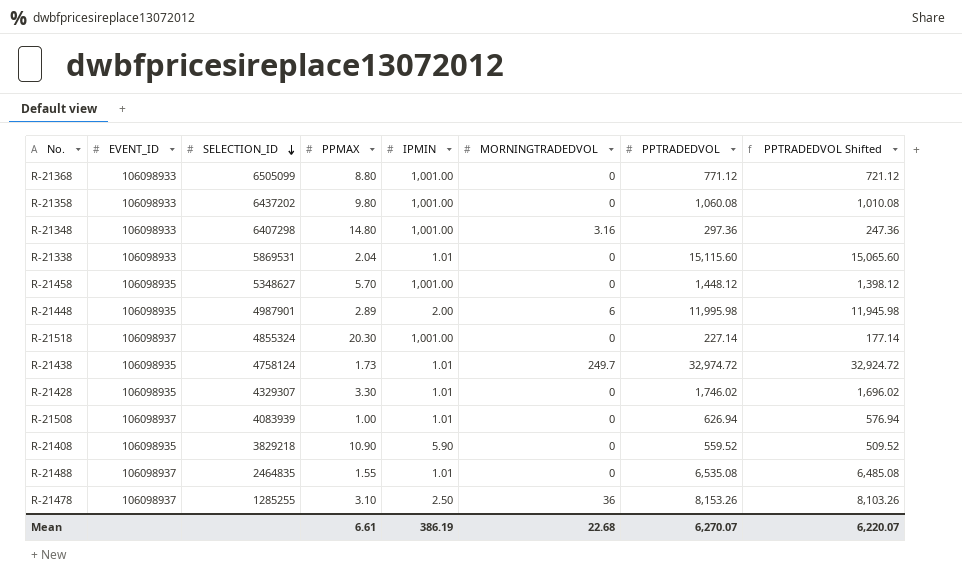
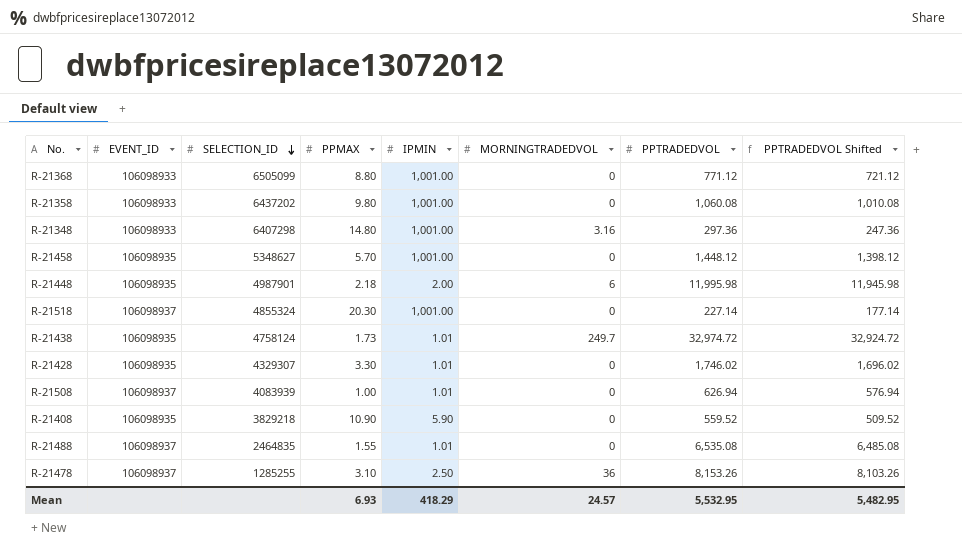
row R-21338: 106098933 | 5869531 | 2.04 | 1.01 | 0 | 15,115.60 | 15,065.60 -> none
R-21448 | PPMAX: 2.89 -> 2.18
Mean | PPMAX: 6.61 -> 6.93
Mean | IPMIN: 386.19 -> 418.29
Mean | MORNINGTRADEDVOL: 22.68 -> 24.57
Mean | PPTRADEDVOL: 6,270.07 -> 5,532.95
Mean | PPTRADEDVOL Shifted: 6,220.07 -> 5,482.95

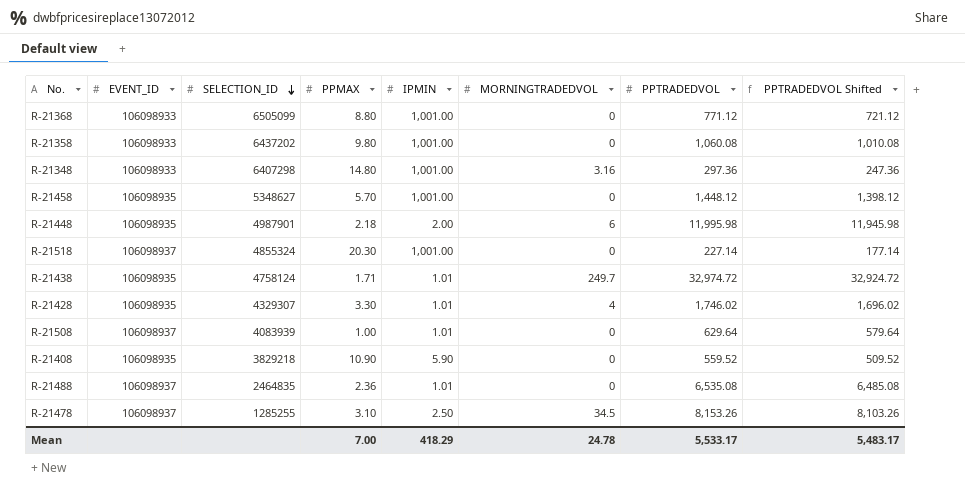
R-21438 | PPMAX: 1.73 -> 1.71
R-21428 | MORNINGTRADEDVOL: 0 -> 4
R-21508 | PPTRADEDVOL: 626.94 -> 629.64
R-21508 | PPTRADEDVOL Shifted: 576.94 -> 579.64
R-21488 | PPMAX: 1.55 -> 2.36
R-21478 | MORNINGTRADEDVOL: 36 -> 34.5
Mean | PPMAX: 6.93 -> 7.00
Mean | MORNINGTRADEDVOL: 24.57 -> 24.78
Mean | PPTRADEDVOL: 5,532.95 -> 5,533.17
Mean | PPTRADEDVOL Shifted: 5,482.95 -> 5,483.17

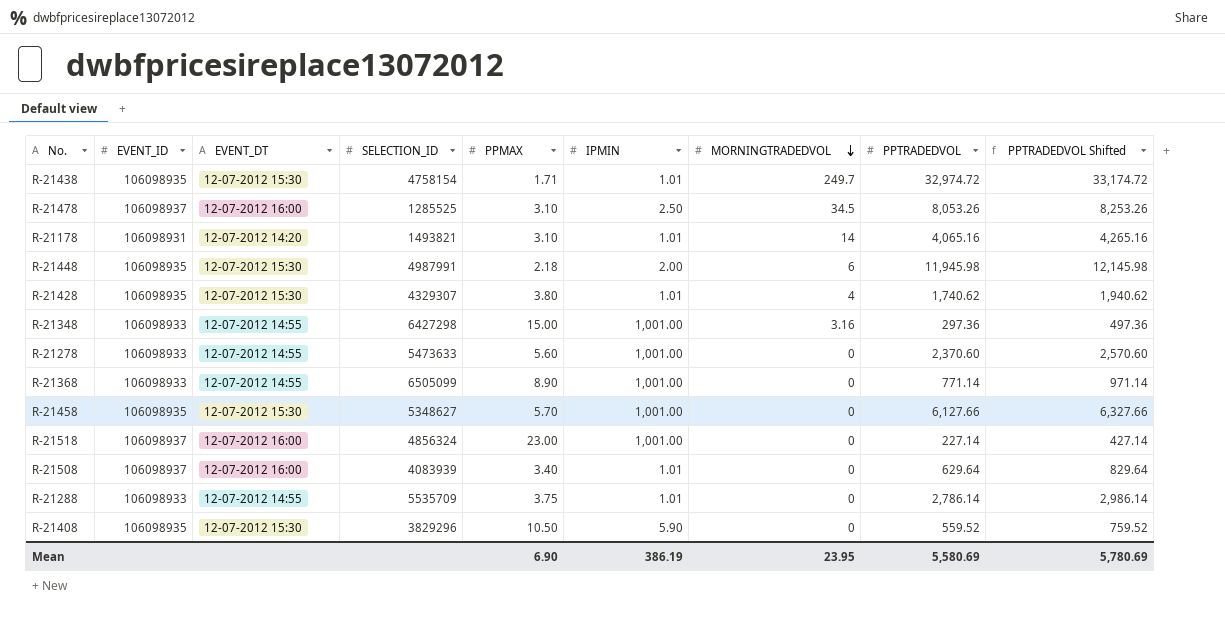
row order: SELECTION_ID descending -> MORNINGTRADEDVOL descending
column EVENT_DT | position: none -> 3
column PPTRADEDVOL Shifted | formula: [PPTRADEDVOL] - 50 -> [PPTRADEDVOL] + 200
row R-21358: 106098933 | 6437202 | 9.80 | 1,001.00 | 0 | 1,060.08 | 1,010.08 -> none
row R-21488: 106098937 | 2464835 | 2.36 | 1.01 | 0 | 6,535.08 | 6,485.08 -> none
R-21438 | SELECTION_ID: 4758124 -> 4758154
R-21478 | SELECTION_ID: 1285255 -> 1285525
R-21478 | PPTRADEDVOL: 8,153.26 -> 8,053.26
row R-21178: none -> 106098931 | 12-07-2012 14:20 | 1493821 | 3.10 | 1.01 | 14 | 4,065.16 | 4,265.16
R-21448 | SELECTION_ID: 4987901 -> 4987991
R-21448 | PPTRADEDVOL: 11,995.98 -> 11,945.98
R-21428 | PPMAX: 3.30 -> 3.80
R-21428 | PPTRADEDVOL: 1,746.02 -> 1,740.62
R-21348 | SELECTION_ID: 6407298 -> 6427298
R-21348 | PPMAX: 14.80 -> 15.00
row R-21278: none -> 106098933 | 12-07-2012 14:55 | 5473633 | 5.60 | 1,001.00 | 0 | 2,370.60 | 2,570.60
R-21368 | PPMAX: 8.80 -> 8.90
R-21368 | PPTRADEDVOL: 771.12 -> 771.14
R-21458 | PPTRADEDVOL: 1,448.12 -> 6,127.66
R-21518 | SELECTION_ID: 4855324 -> 4856324
R-21518 | PPMAX: 20.30 -> 23.00
R-21508 | PPMAX: 1.00 -> 3.40
row R-21288: none -> 106098933 | 12-07-2012 14:55 | 5535709 | 3.75 | 1.01 | 0 | 2,786.14 | 2,986.14
R-21408 | SELECTION_ID: 3829218 -> 3829296
R-21408 | PPMAX: 10.90 -> 10.50
Mean | PPMAX: 7.00 -> 6.90
Mean | IPMIN: 418.29 -> 386.19
Mean | MORNINGTRADEDVOL: 24.78 -> 23.95
Mean | PPTRADEDVOL: 5,533.17 -> 5,580.69
Mean | PPTRADEDVOL Shifted: 5,483.17 -> 5,780.69

